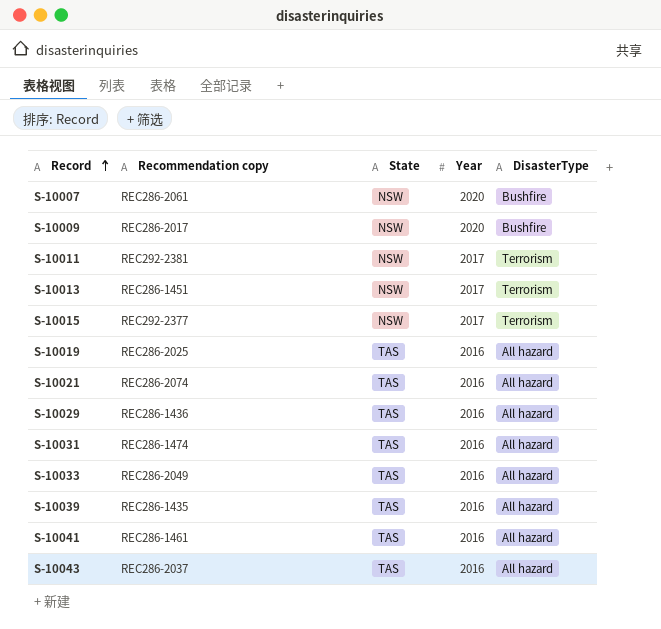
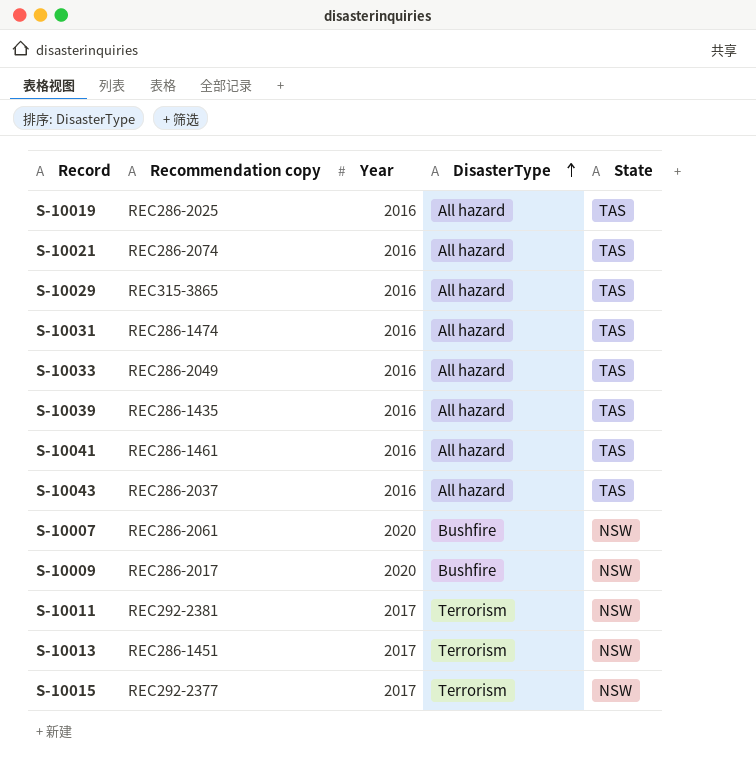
row order: Record ascending -> DisasterType ascending
column State | position: 3 -> 5
S-10029 | Recommendation copy: REC286-1436 -> REC315-3865

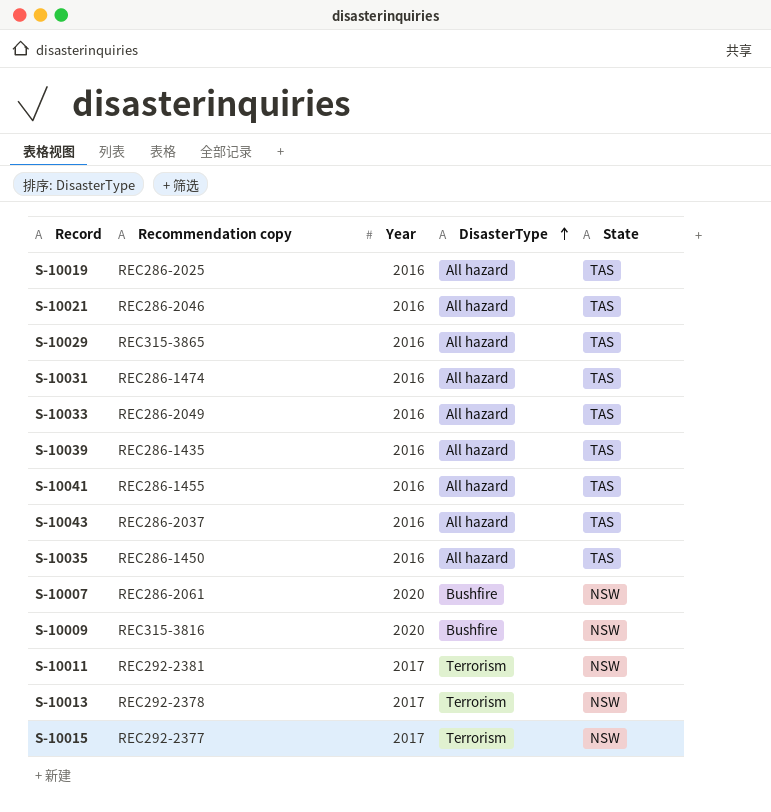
S-10021 | Recommendation copy: REC286-2074 -> REC286-2046
S-10041 | Recommendation copy: REC286-1461 -> REC286-1455
row S-10035: none -> REC286-1450 | 2016 | All hazard | TAS
S-10009 | Recommendation copy: REC286-2017 -> REC315-3816
S-10013 | Recommendation copy: REC286-1451 -> REC292-2378

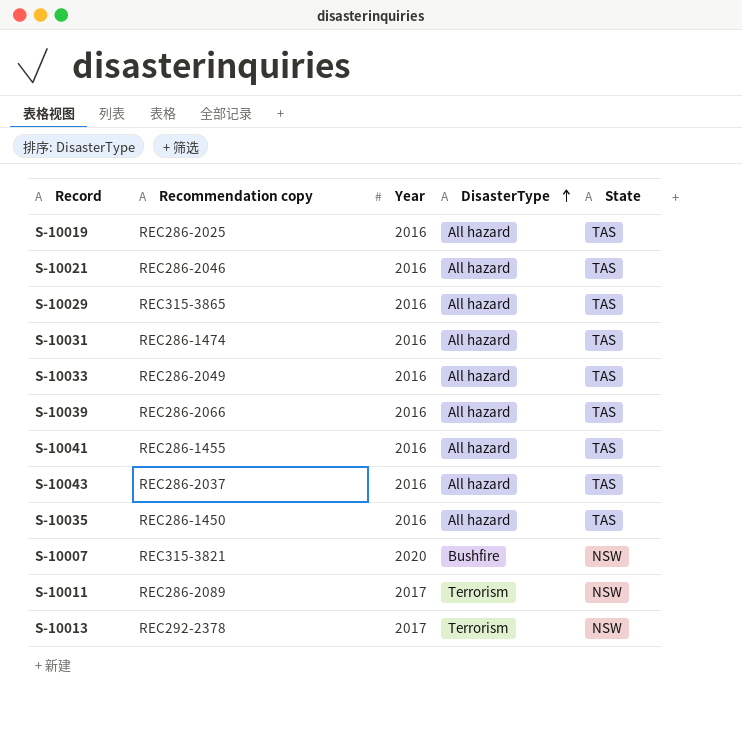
row S-10009: REC315-3816 | 2020 | Bushfire | NSW -> none
row S-10015: REC292-2377 | 2017 | Terrorism | NSW -> none
S-10039 | Recommendation copy: REC286-1435 -> REC286-2066
S-10007 | Recommendation copy: REC286-2061 -> REC315-3821
S-10011 | Recommendation copy: REC292-2381 -> REC286-2089

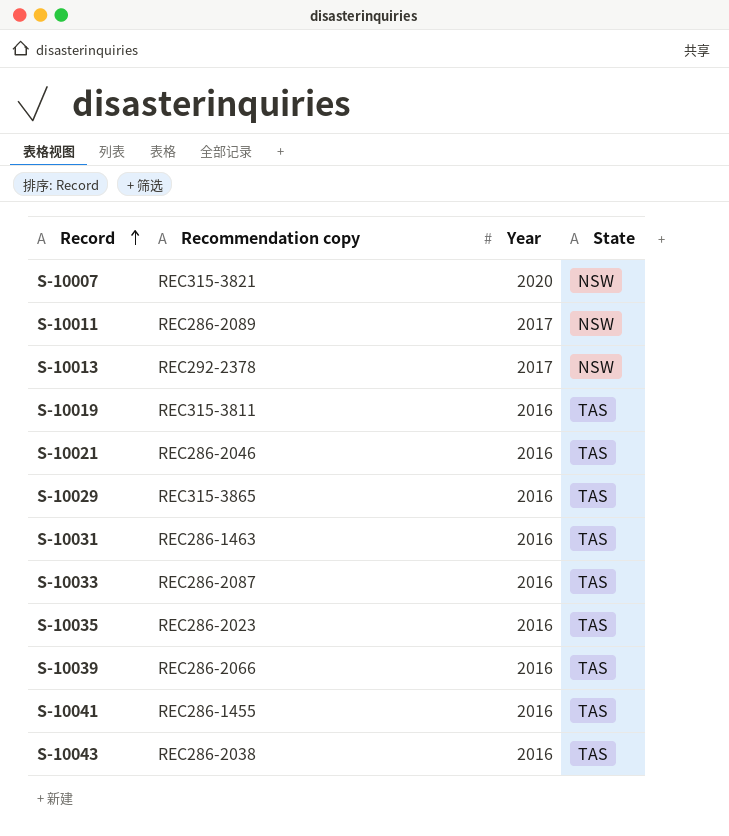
row order: DisasterType ascending -> Record ascending
column DisasterType | position: 4 -> none
S-10019 | Recommendation copy: REC286-2025 -> REC315-3811
S-10031 | Recommendation copy: REC286-1474 -> REC286-1463
S-10033 | Recommendation copy: REC286-2049 -> REC286-2087
S-10035 | Recommendation copy: REC286-1450 -> REC286-2023
S-10043 | Recommendation copy: REC286-2037 -> REC286-2038

